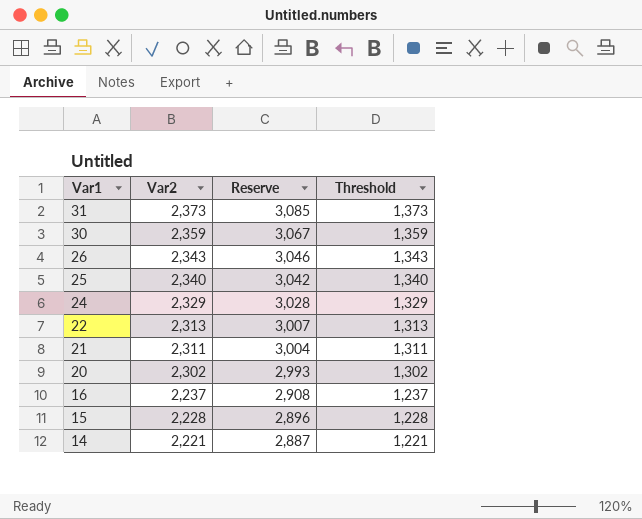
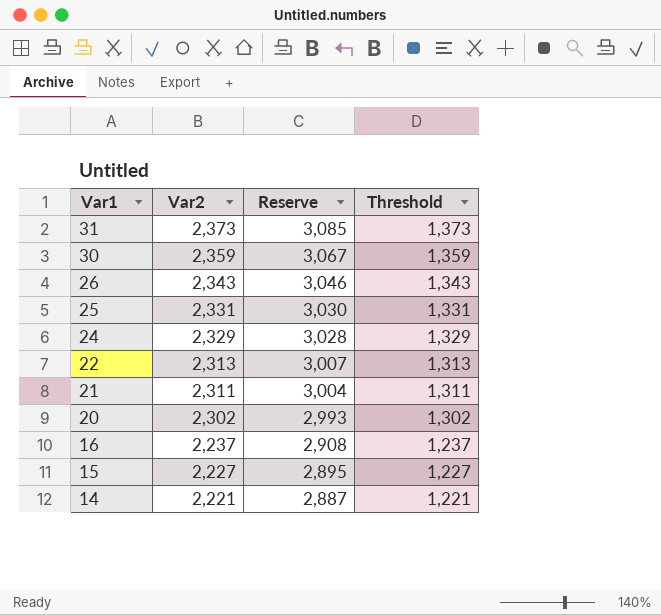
25 | Var2: 2,340 -> 2,331
25 | Reserve: 3,042 -> 3,030
25 | Threshold: 1,340 -> 1,331
15 | Var2: 2,228 -> 2,227
15 | Reserve: 2,896 -> 2,895
15 | Threshold: 1,228 -> 1,227

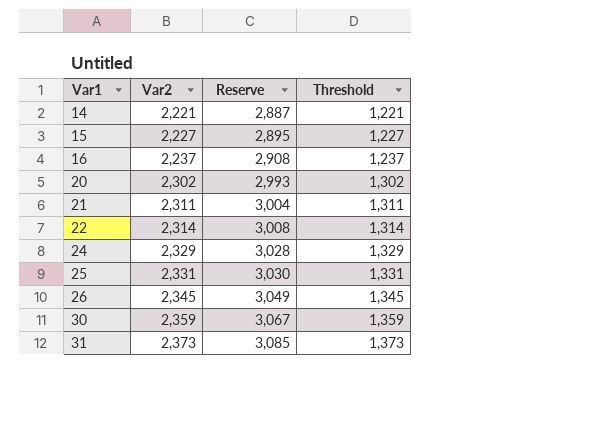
row order: Var1 descending -> Var1 ascending
22 | Var2: 2,313 -> 2,314
22 | Reserve: 3,007 -> 3,008
22 | Threshold: 1,313 -> 1,314
26 | Var2: 2,343 -> 2,345
26 | Reserve: 3,046 -> 3,049
26 | Threshold: 1,343 -> 1,345

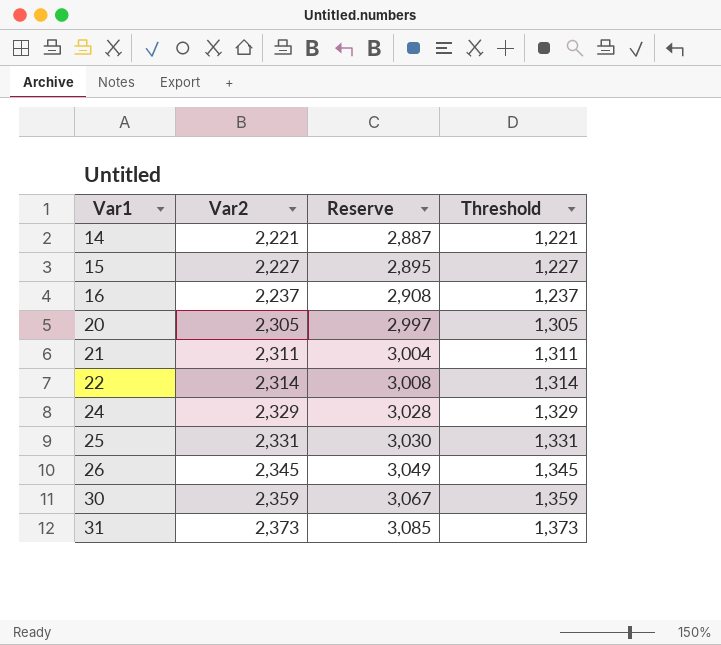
20 | Var2: 2,302 -> 2,305
20 | Reserve: 2,993 -> 2,997
20 | Threshold: 1,302 -> 1,305

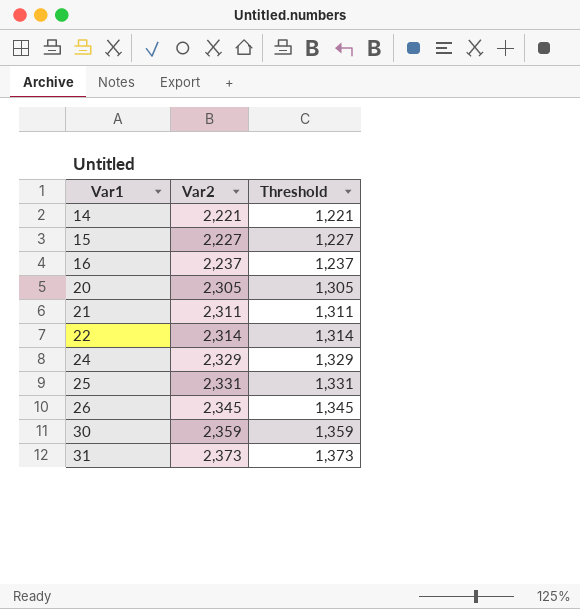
column Reserve | formula: [Var2] * 1.3 -> none

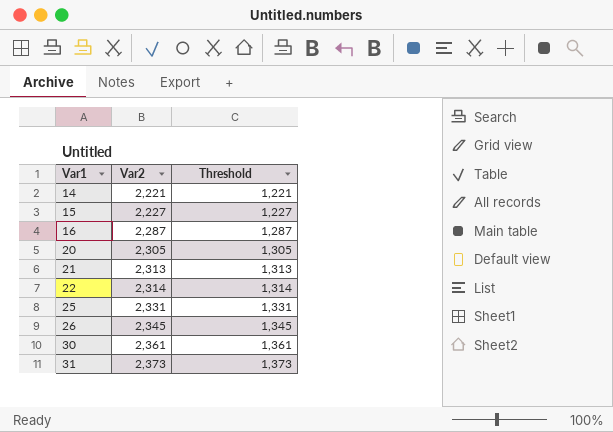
row 24: 2,329 | 1,329 -> none
16 | Var2: 2,237 -> 2,287
16 | Threshold: 1,237 -> 1,287
21 | Var2: 2,311 -> 2,313
21 | Threshold: 1,311 -> 1,313
30 | Var2: 2,359 -> 2,361
30 | Threshold: 1,359 -> 1,361

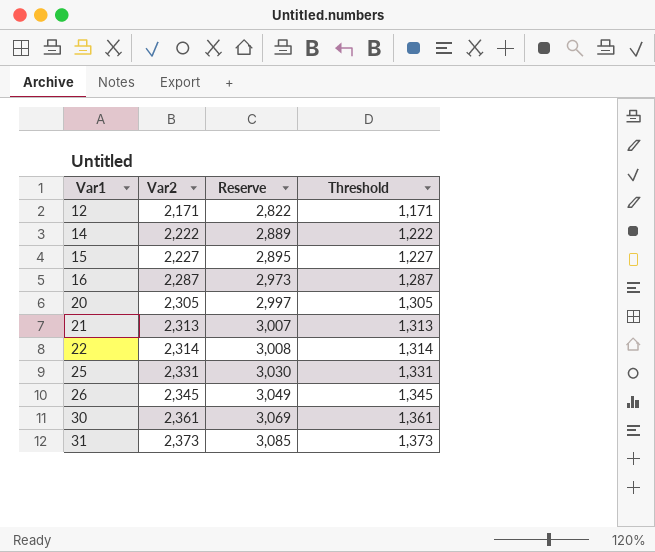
column Reserve | formula: none -> [Var2] * 1.3
row 12: none -> 2,171 | 2,822 | 1,171
14 | Var2: 2,221 -> 2,222
14 | Threshold: 1,221 -> 1,222

